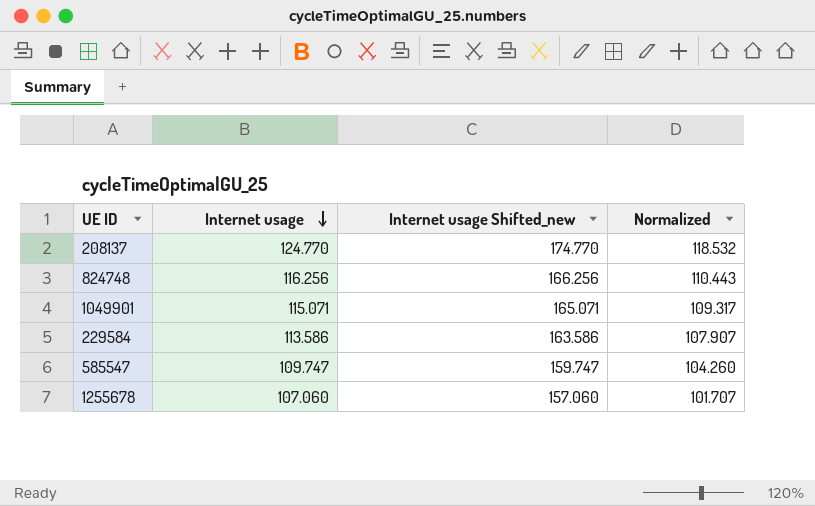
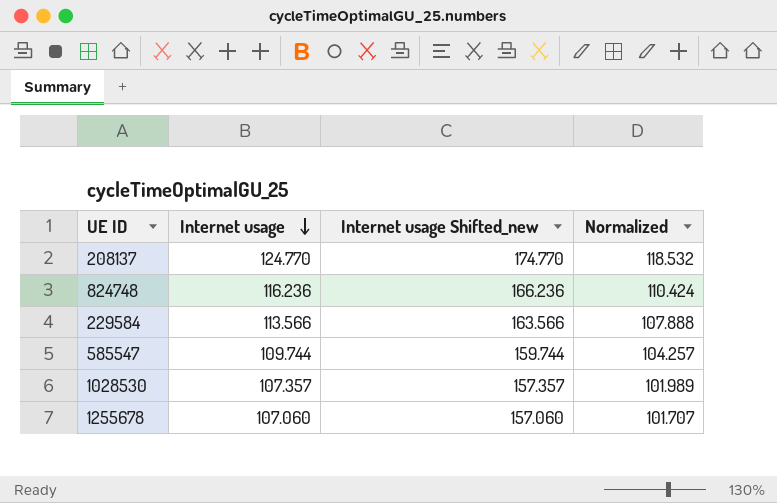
row 1049901: 115.071 | 165.071 | 109.317 -> none
824748 | Internet usage: 116.256 -> 116.236
824748 | Internet usage Shifted_new: 166.256 -> 166.236
824748 | Normalized: 110.443 -> 110.424
229584 | Internet usage: 113.586 -> 113.566
229584 | Internet usage Shifted_new: 163.586 -> 163.566
229584 | Normalized: 107.907 -> 107.888
585547 | Internet usage: 109.747 -> 109.744
585547 | Internet usage Shifted_new: 159.747 -> 159.744
585547 | Normalized: 104.260 -> 104.257
row 1028530: none -> 107.357 | 157.357 | 101.989

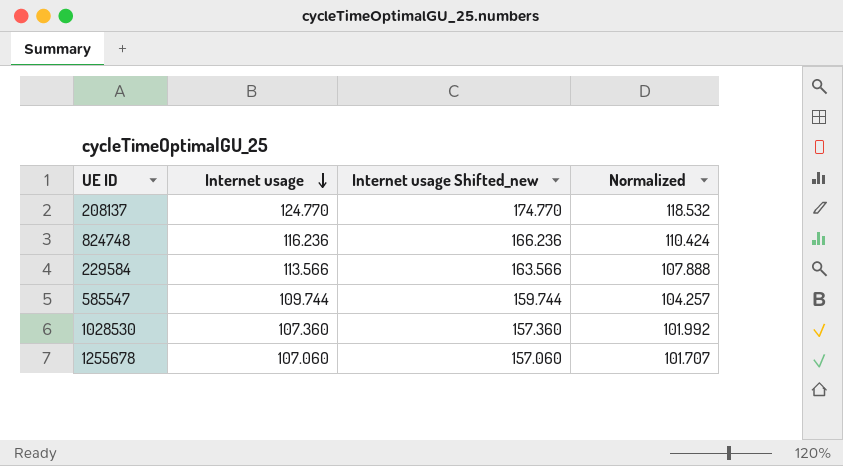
1028530 | Internet usage: 107.357 -> 107.360
1028530 | Internet usage Shifted_new: 157.357 -> 157.360
1028530 | Normalized: 101.989 -> 101.992

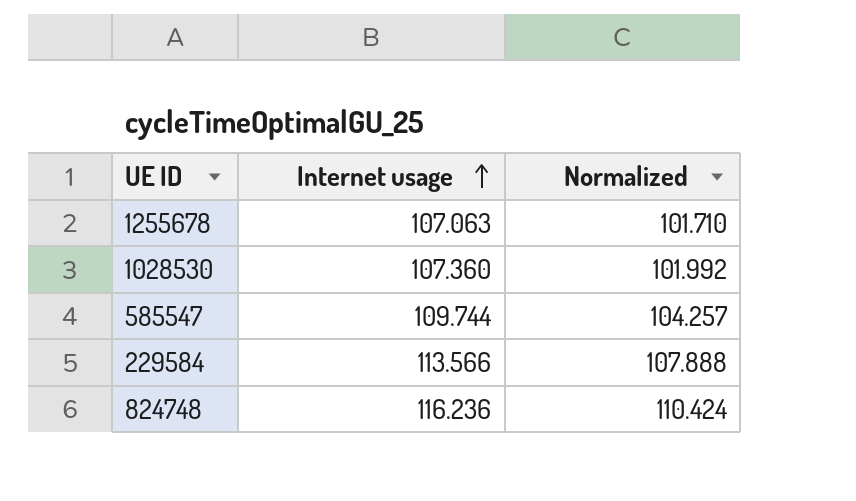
row order: Internet usage descending -> Internet usage ascending
column Internet usage Shifted_new | formula: [Internet usage] + 50 -> none
row 208137: 124.770 | 174.770 | 118.532 -> none
1255678 | Internet usage: 107.060 -> 107.063
1255678 | Normalized: 101.707 -> 101.710

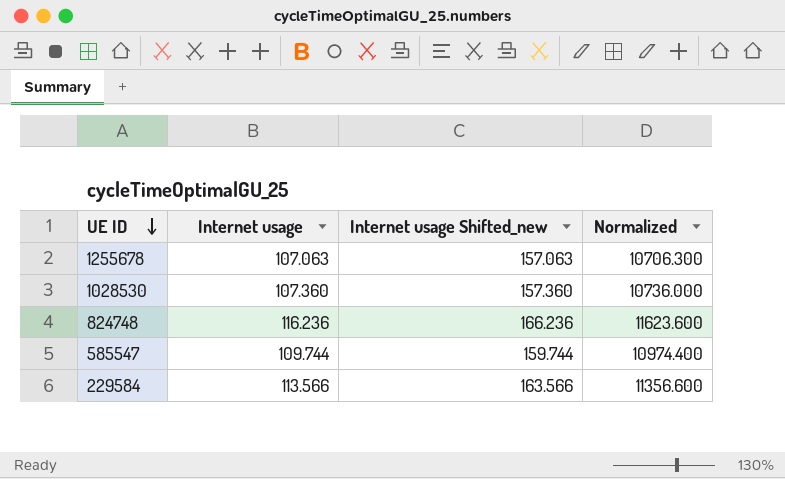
row order: Internet usage ascending -> UE ID descending
column Internet usage Shifted_new | formula: none -> [Internet usage] + 50
column Normalized | formula: [Internet usage] * 0.95 -> [Internet usage] * 100

